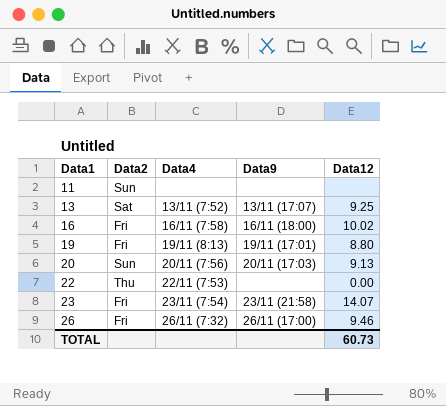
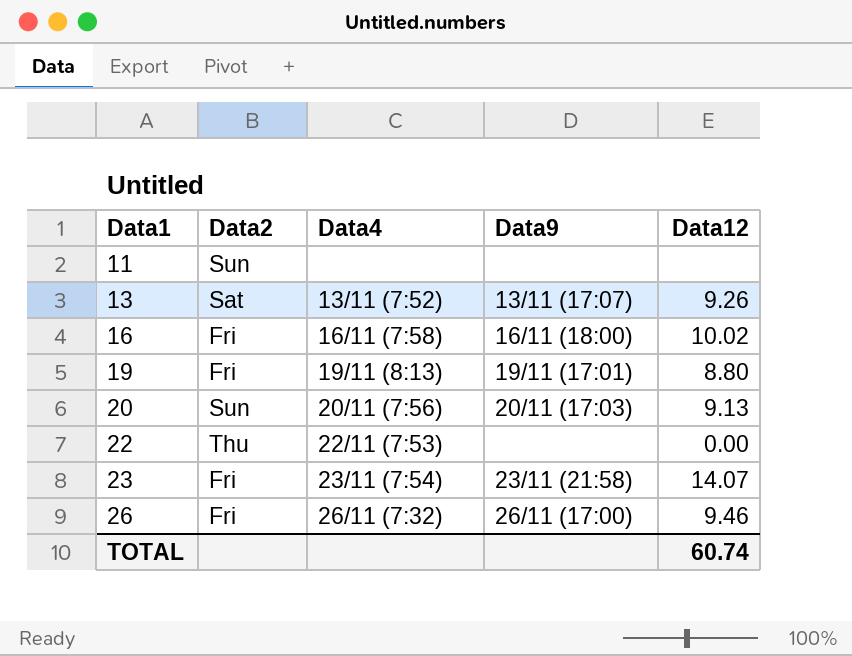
13 | Data12: 9.25 -> 9.26
TOTAL | Data12: 60.73 -> 60.74

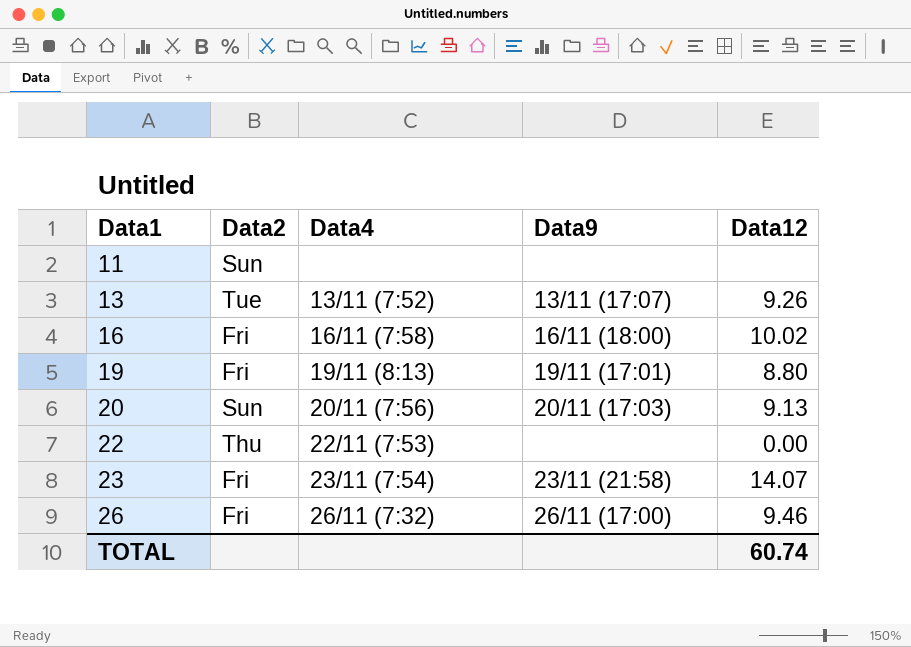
13 | Data2: Sat -> Tue

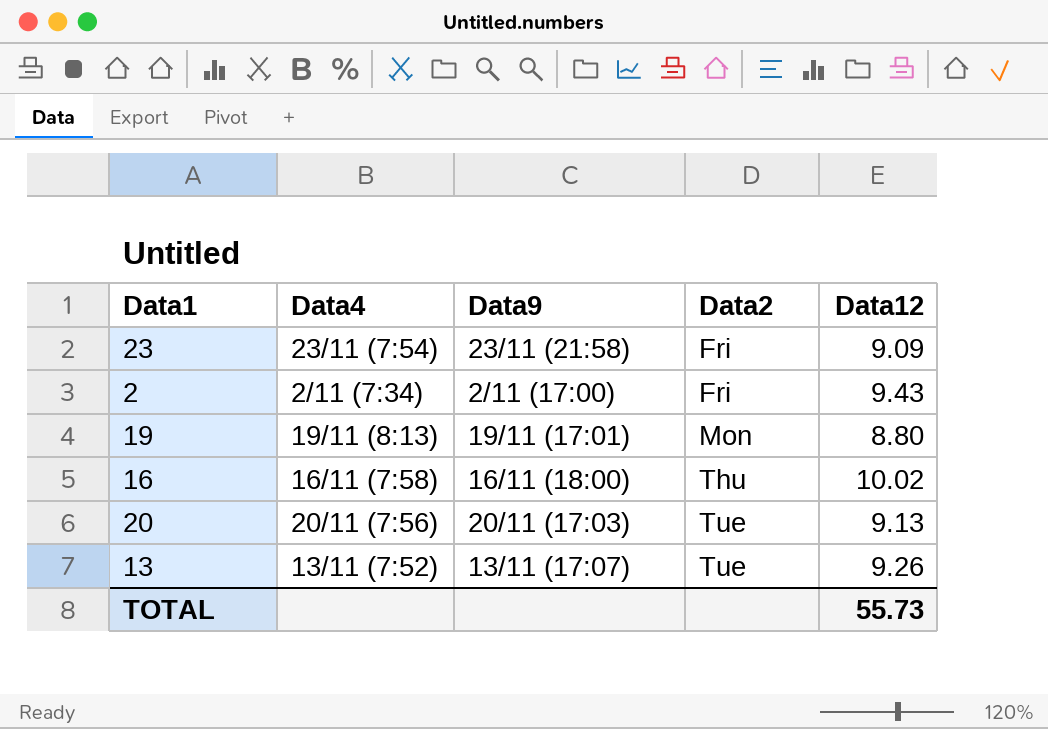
row order: Data1 ascending -> Data2 ascending
column Data2 | position: 2 -> 4
row 11: Sun | none | none | none -> none
row 22: Thu | 22/11 (7:53) | none | 0.00 -> none
row 26: Fri | 26/11 (7:32) | 26/11 (17:00) | 9.46 -> none
23 | Data12: 14.07 -> 9.09
row 2: none -> 2/11 (7:34) | 2/11 (17:00) | Fri | 9.43
19 | Data2: Fri -> Mon
16 | Data2: Fri -> Thu
20 | Data2: Sun -> Tue
TOTAL | Data12: 60.74 -> 55.73

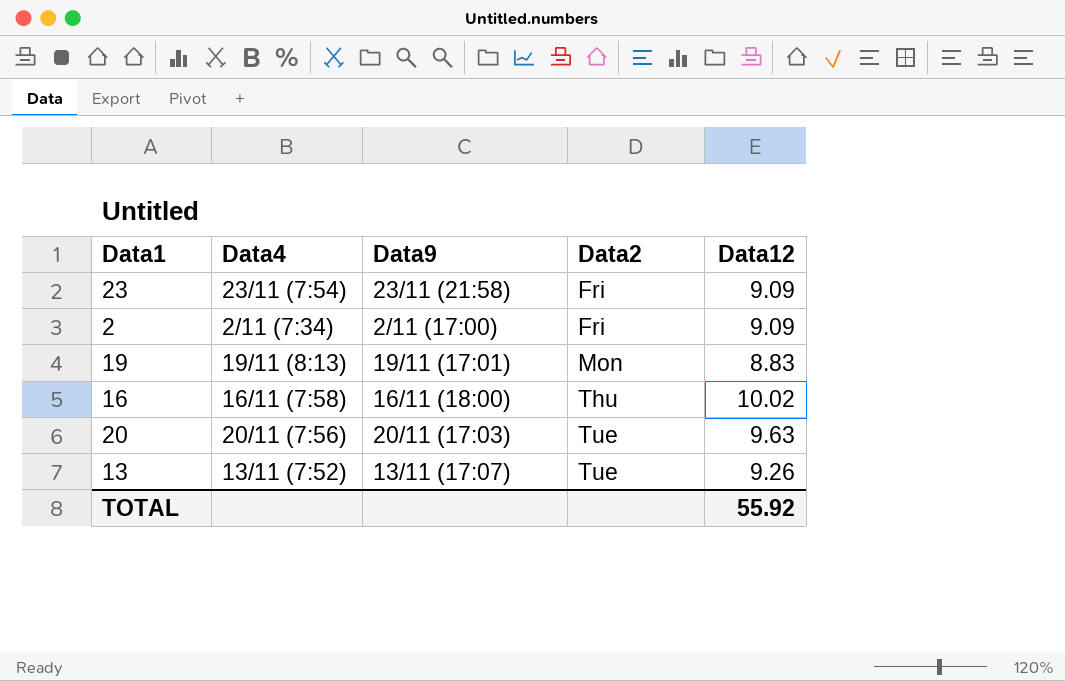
2 | Data12: 9.43 -> 9.09
19 | Data12: 8.80 -> 8.83
20 | Data12: 9.13 -> 9.63
TOTAL | Data12: 55.73 -> 55.92

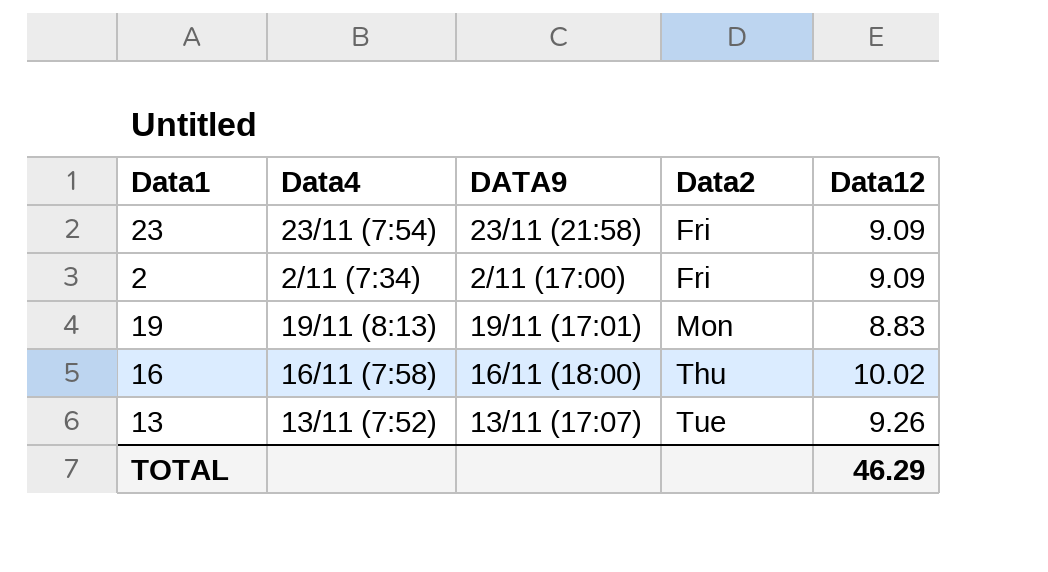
column name: Data9 -> DATA9
row 20: 20/11 (7:56) | 20/11 (17:03) | Tue | 9.63 -> none
TOTAL | Data12: 55.92 -> 46.29

